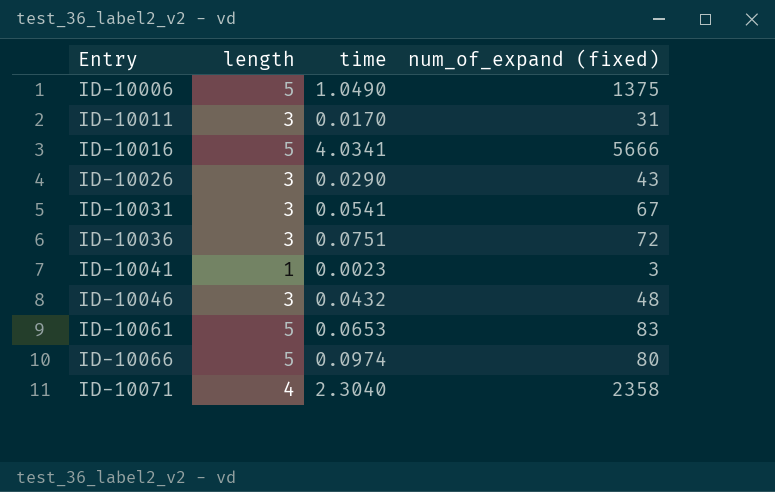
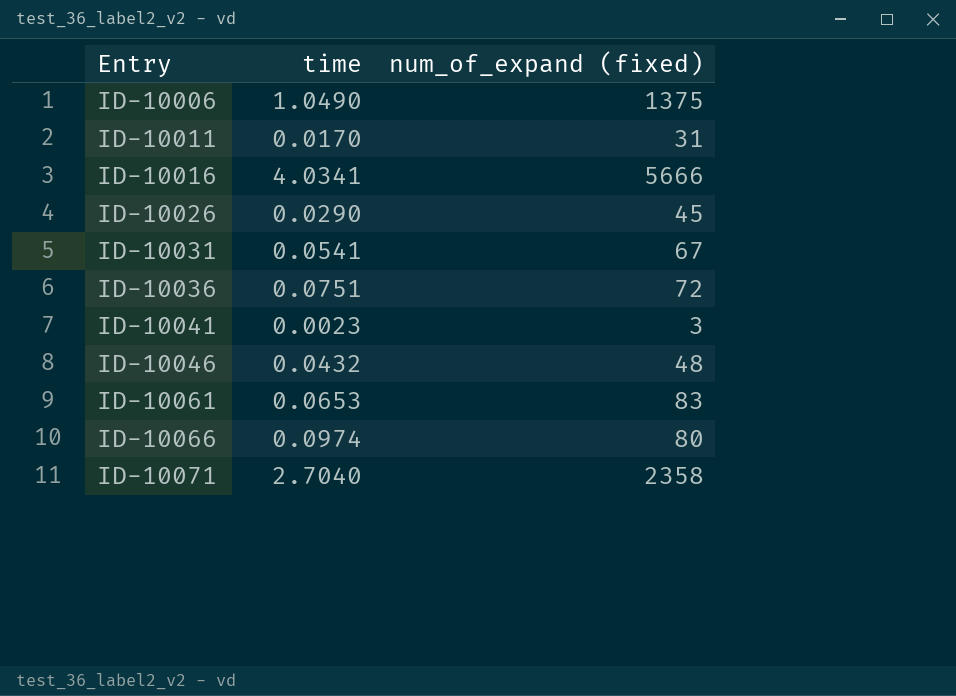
column length | position: 2 -> none
ID-10026 | num_of_expand (fixed): 43 -> 45
ID-10071 | time: 2.3040 -> 2.7040

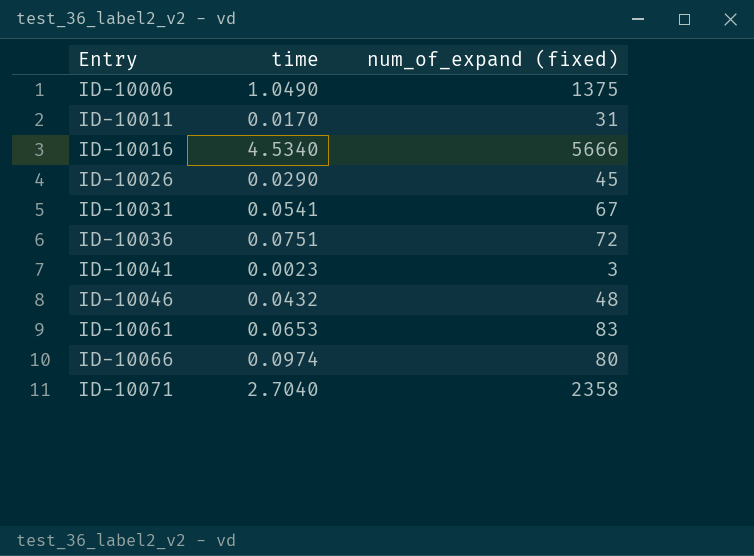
ID-10016 | time: 4.0341 -> 4.5340

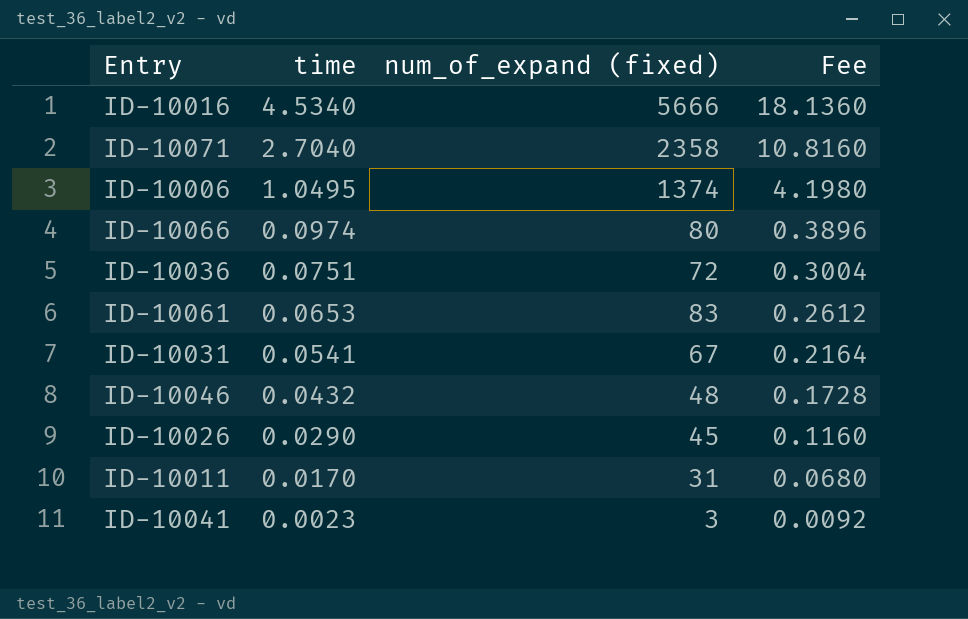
row order: Entry ascending -> time descending
column Fee | formula: none -> [time] * 4
ID-10006 | time: 1.0490 -> 1.0495
ID-10006 | num_of_expand (fixed): 1375 -> 1374

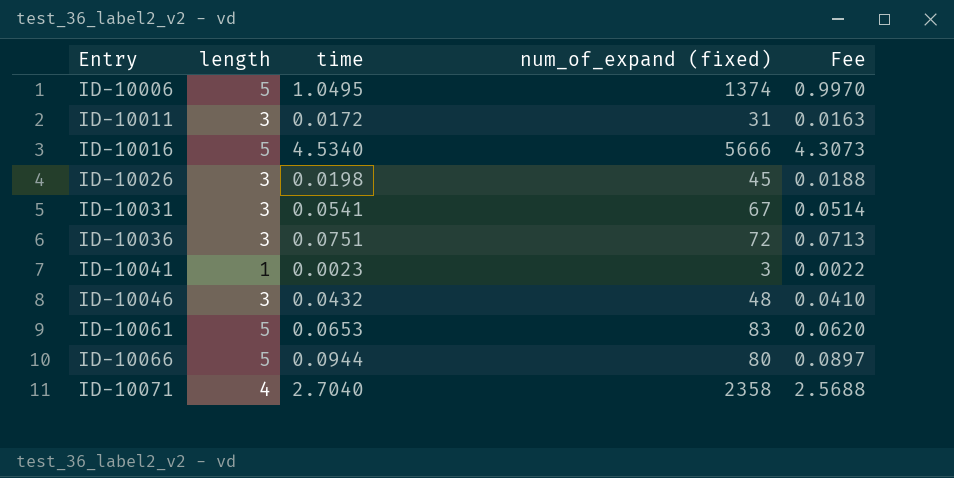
row order: time descending -> Entry ascending
column length | position: none -> 2
column Fee | formula: [time] * 4 -> [time] * 0.95
ID-10011 | time: 0.0170 -> 0.0172
ID-10026 | time: 0.0290 -> 0.0198
ID-10066 | time: 0.0974 -> 0.0944

